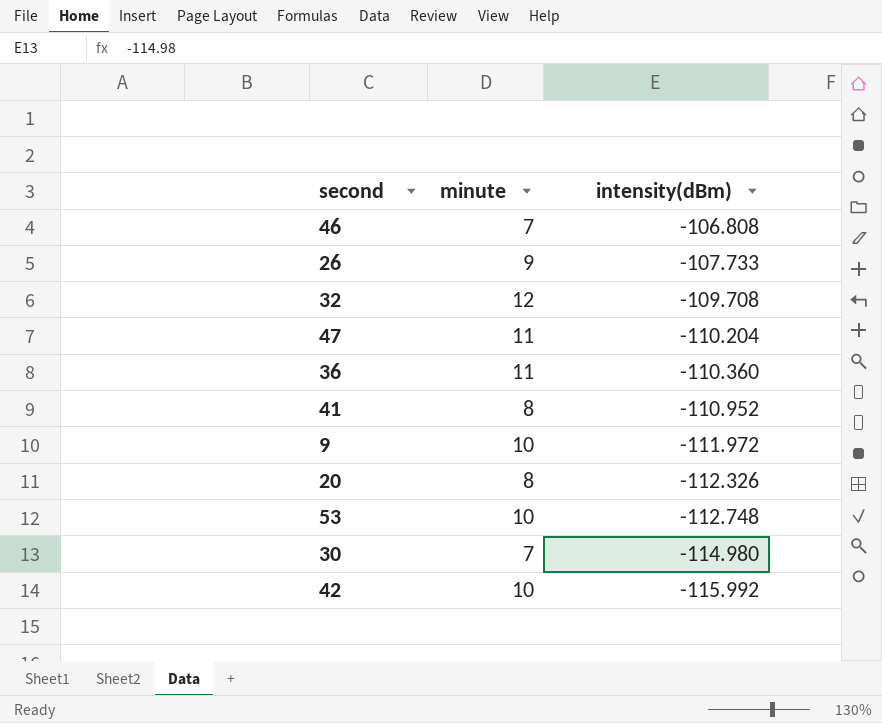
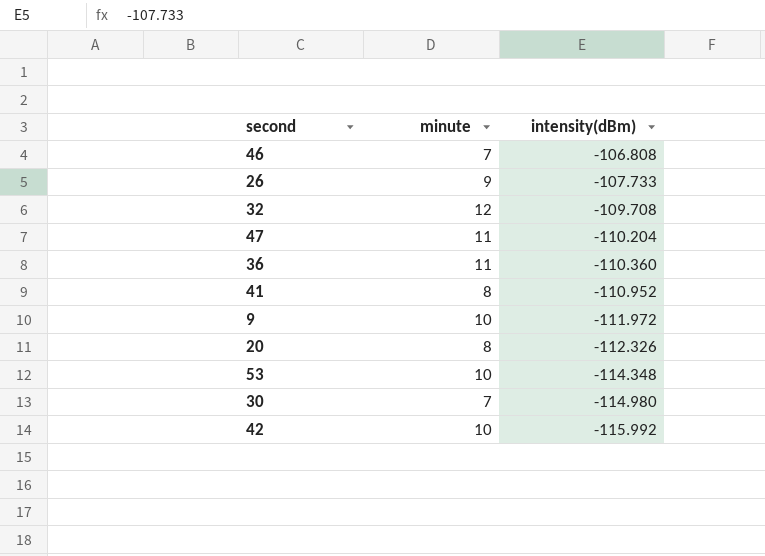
53 | intensity(dBm): -112.748 -> -114.348

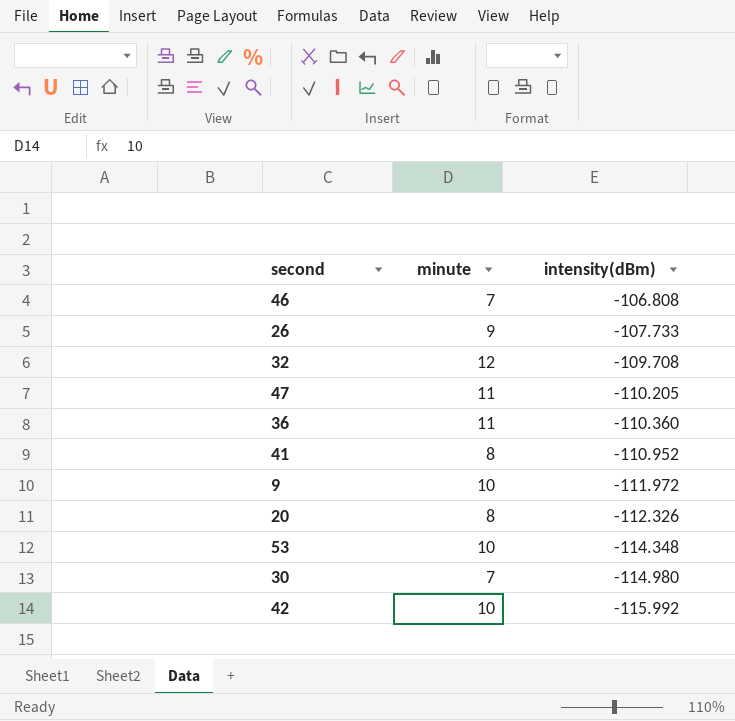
47 | intensity(dBm): -110.204 -> -110.205

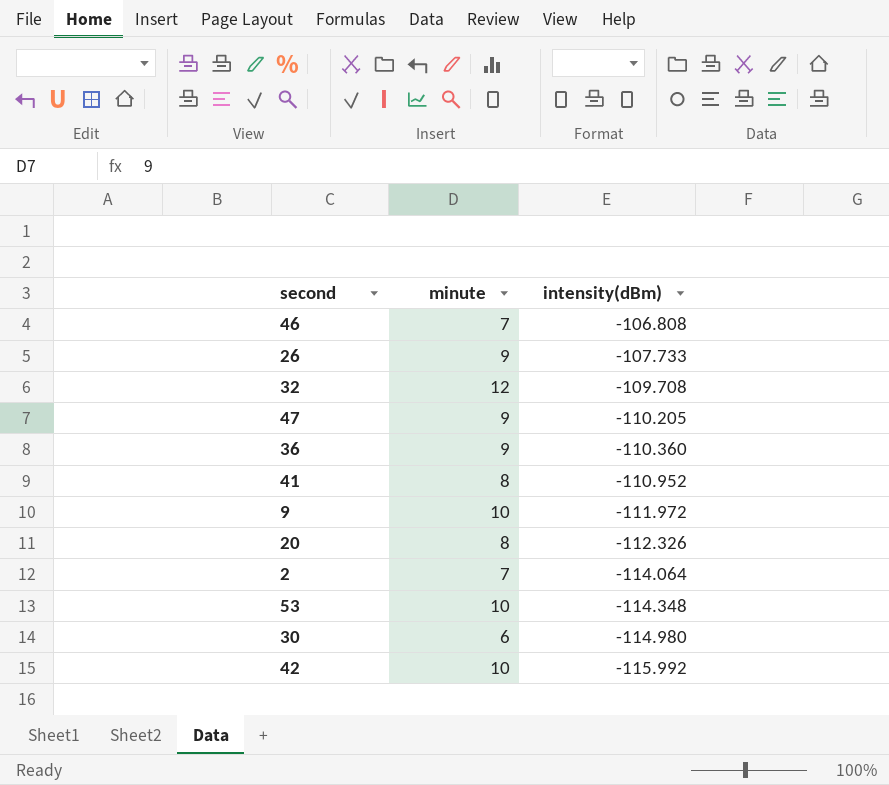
47 | minute: 11 -> 9
36 | minute: 11 -> 9
row 2: none -> 7 | -114.064
30 | minute: 7 -> 6

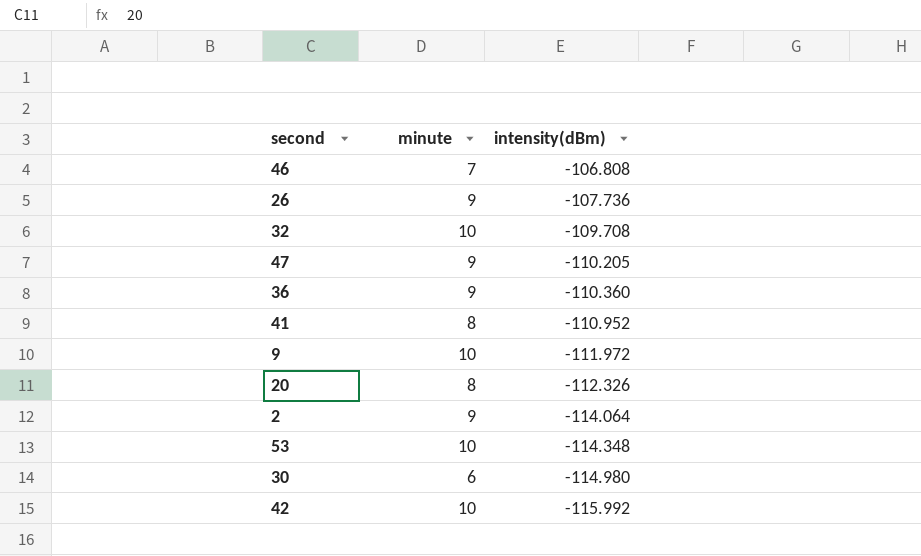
26 | intensity(dBm): -107.733 -> -107.736
32 | minute: 12 -> 10
2 | minute: 7 -> 9

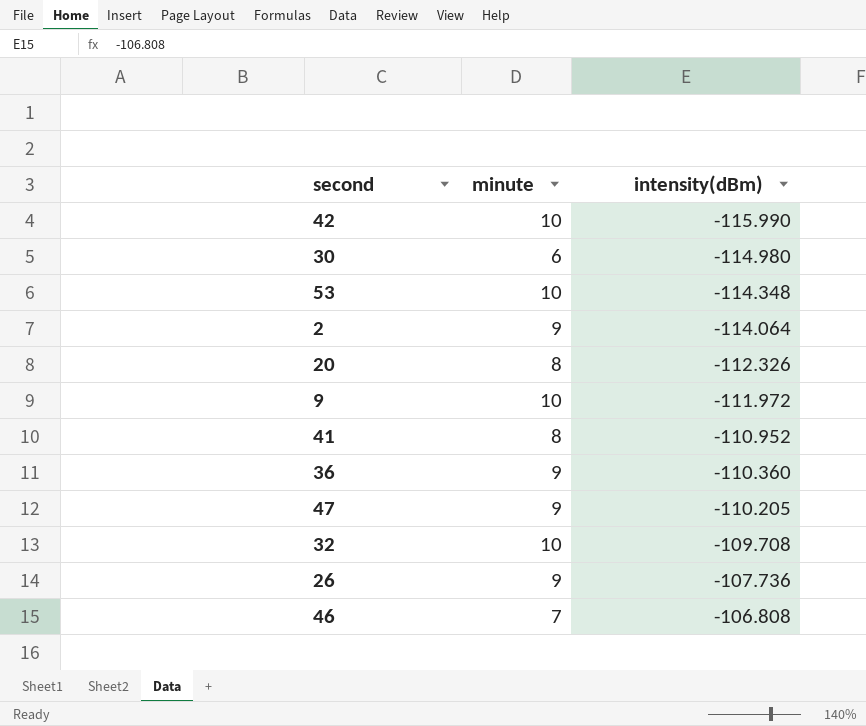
row order: intensity(dBm) descending -> intensity(dBm) ascending
42 | intensity(dBm): -115.992 -> -115.990

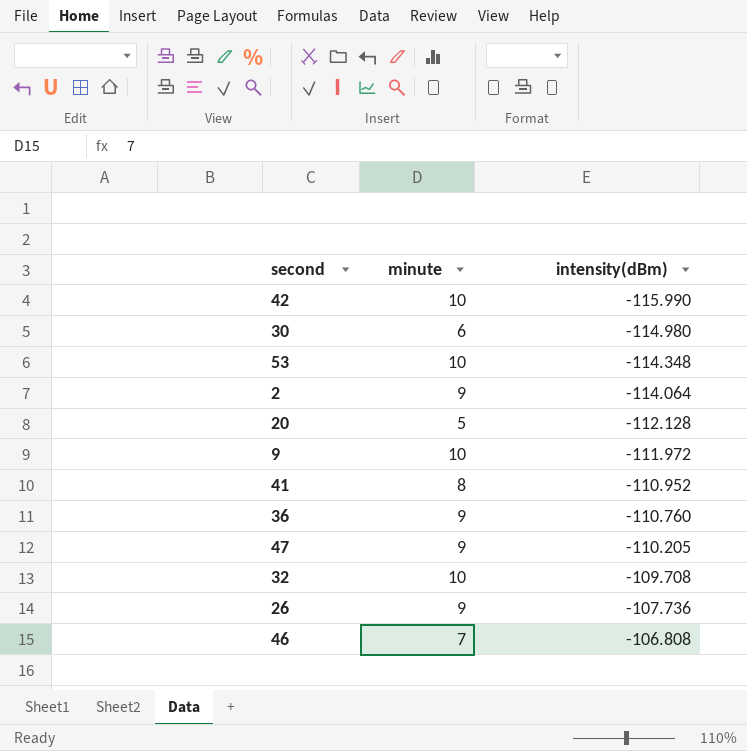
20 | minute: 8 -> 5
20 | intensity(dBm): -112.326 -> -112.128
36 | intensity(dBm): -110.360 -> -110.760

